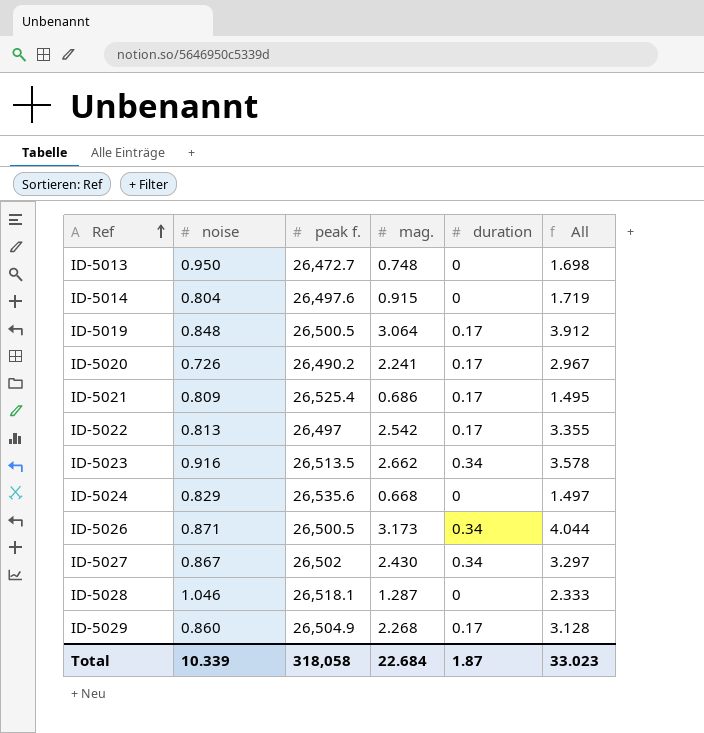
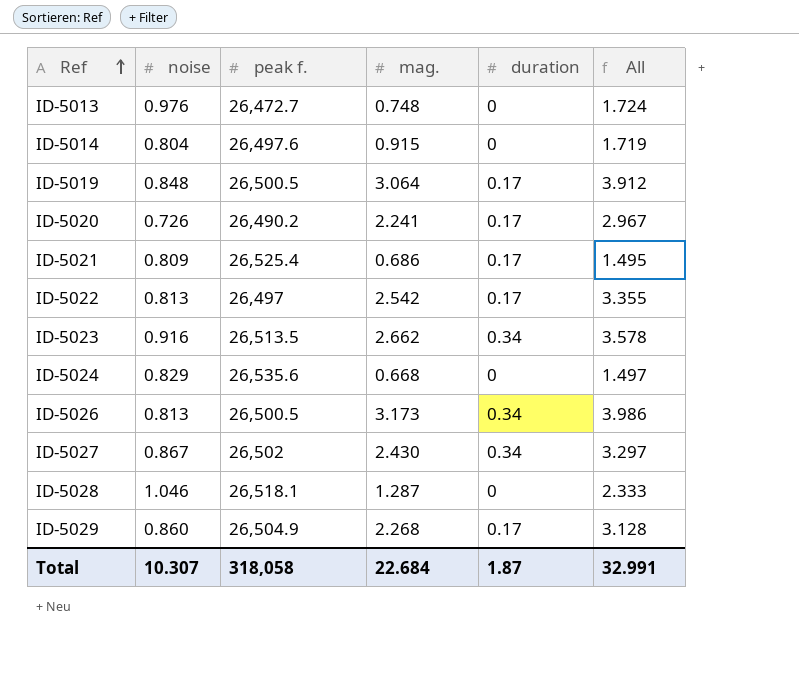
ID-5013 | noise: 0.950 -> 0.976
ID-5013 | All: 1.698 -> 1.724
ID-5026 | noise: 0.871 -> 0.813
ID-5026 | All: 4.044 -> 3.986
Total | noise: 10.339 -> 10.307
Total | All: 33.023 -> 32.991

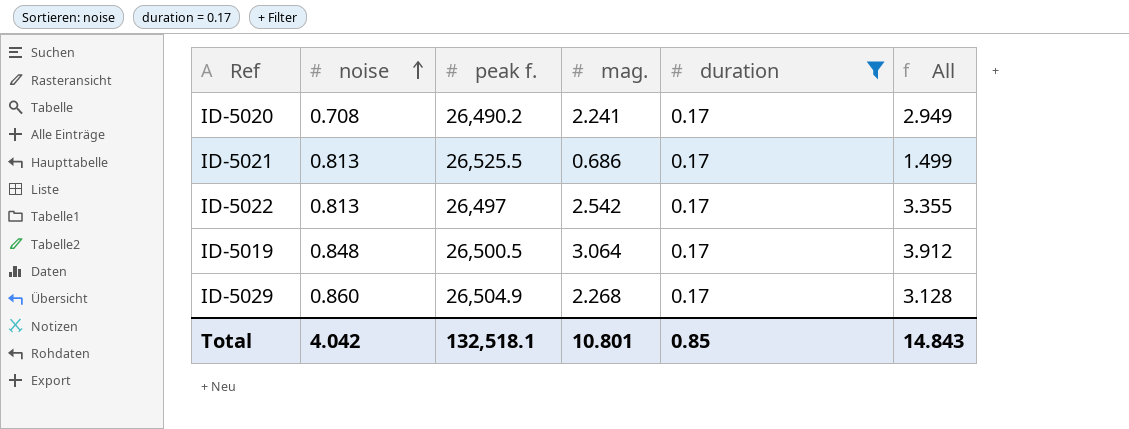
filter: none -> duration = 0.17
row order: Ref ascending -> noise ascending
ID-5020 | noise: 0.726 -> 0.708
ID-5020 | All: 2.967 -> 2.949
ID-5021 | noise: 0.809 -> 0.813
ID-5021 | peak f.: 26,525.4 -> 26,525.5
ID-5021 | All: 1.495 -> 1.499
Total | noise: 10.307 -> 4.042
Total | peak f.: 318,058 -> 132,518.1
Total | mag.: 22.684 -> 10.801
Total | duration: 1.87 -> 0.85
Total | All: 32.991 -> 14.843

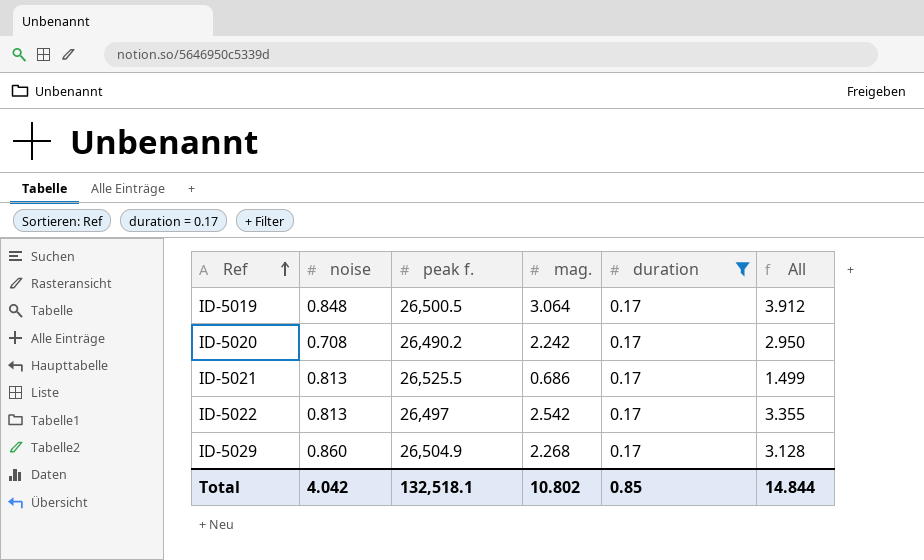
row order: noise ascending -> Ref ascending
ID-5020 | mag.: 2.241 -> 2.242
ID-5020 | All: 2.949 -> 2.950
Total | mag.: 10.801 -> 10.802
Total | All: 14.843 -> 14.844

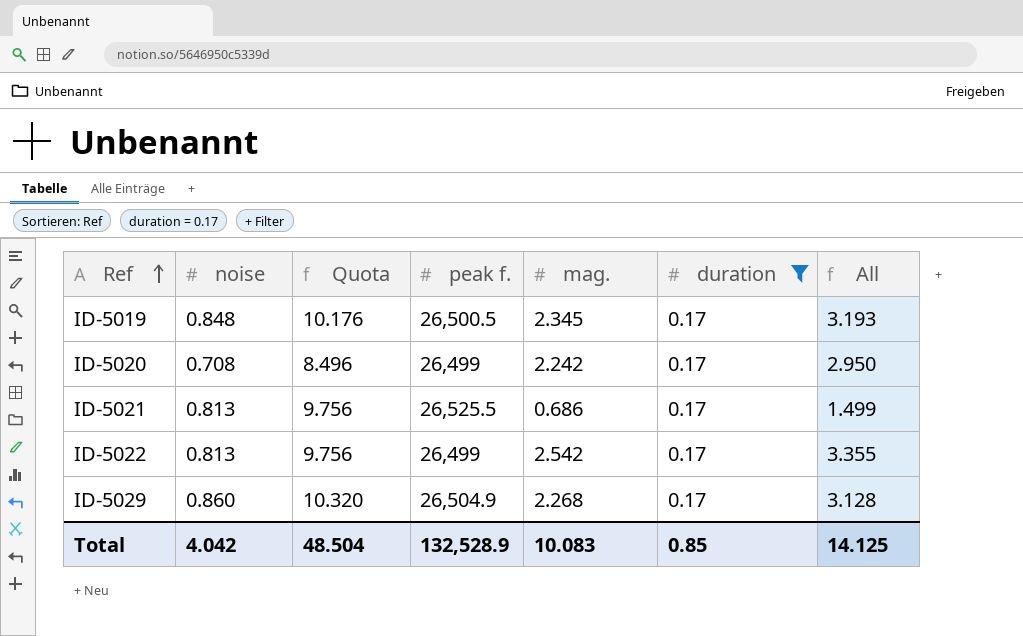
column Quota | formula: none -> [noise] * 12
ID-5019 | mag.: 3.064 -> 2.345
ID-5019 | All: 3.912 -> 3.193
ID-5020 | peak f.: 26,490.2 -> 26,499
ID-5022 | peak f.: 26,497 -> 26,499
Total | peak f.: 132,518.1 -> 132,528.9
Total | mag.: 10.802 -> 10.083
Total | All: 14.844 -> 14.125

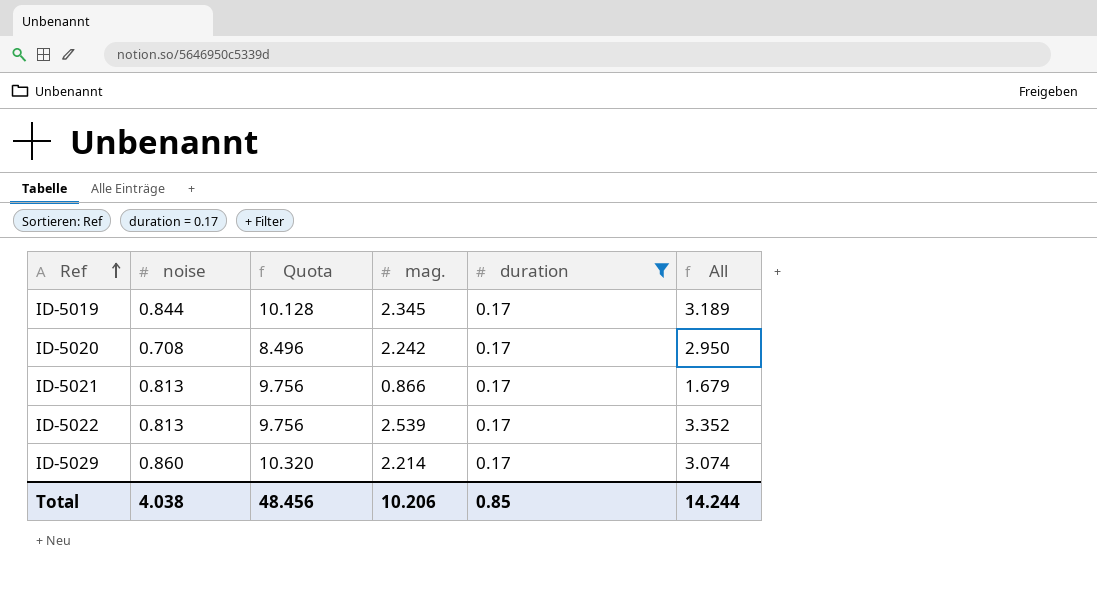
column peak f. | position: 4 -> none
ID-5019 | noise: 0.848 -> 0.844
ID-5019 | Quota: 10.176 -> 10.128
ID-5019 | All: 3.193 -> 3.189
ID-5021 | mag.: 0.686 -> 0.866
ID-5021 | All: 1.499 -> 1.679
ID-5022 | mag.: 2.542 -> 2.539
ID-5022 | All: 3.355 -> 3.352
ID-5029 | mag.: 2.268 -> 2.214
ID-5029 | All: 3.128 -> 3.074
Total | noise: 4.042 -> 4.038
Total | Quota: 48.504 -> 48.456
Total | mag.: 10.083 -> 10.206
Total | All: 14.125 -> 14.244

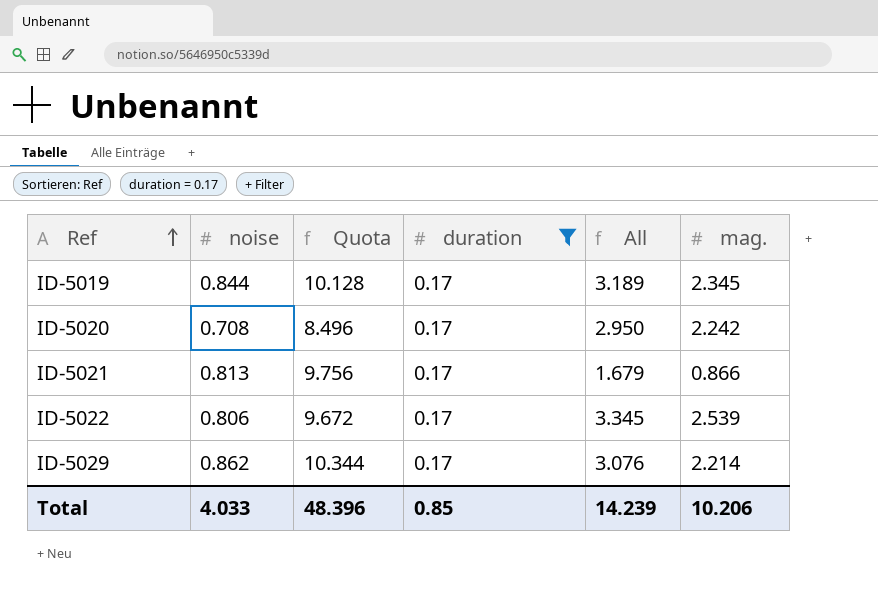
column mag. | position: 4 -> 6
ID-5022 | noise: 0.813 -> 0.806
ID-5022 | Quota: 9.756 -> 9.672
ID-5022 | All: 3.352 -> 3.345
ID-5029 | noise: 0.860 -> 0.862
ID-5029 | Quota: 10.320 -> 10.344
ID-5029 | All: 3.074 -> 3.076
Total | noise: 4.038 -> 4.033
Total | Quota: 48.456 -> 48.396
Total | All: 14.244 -> 14.239

